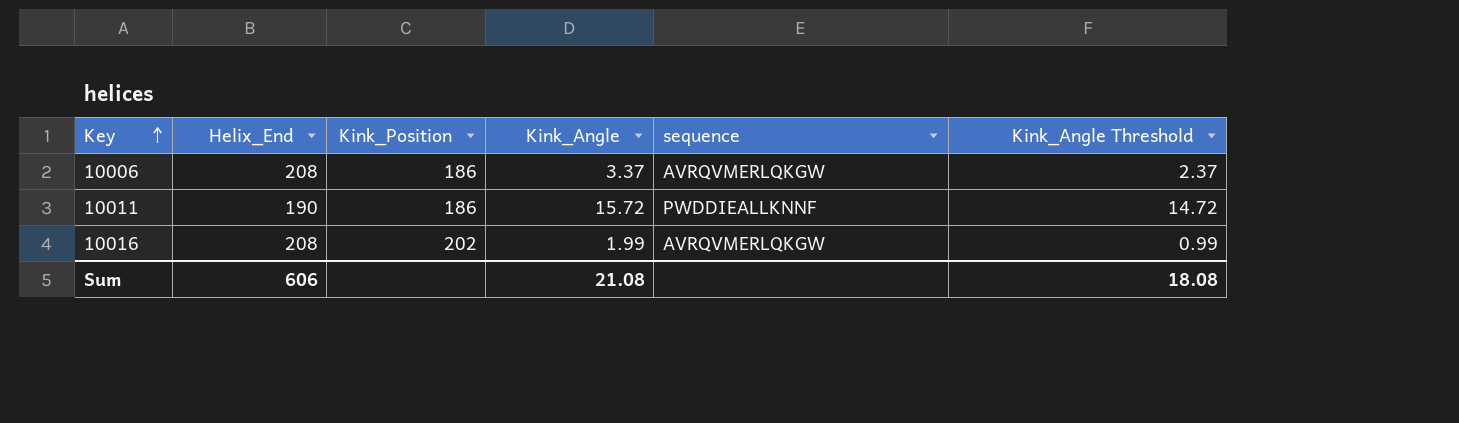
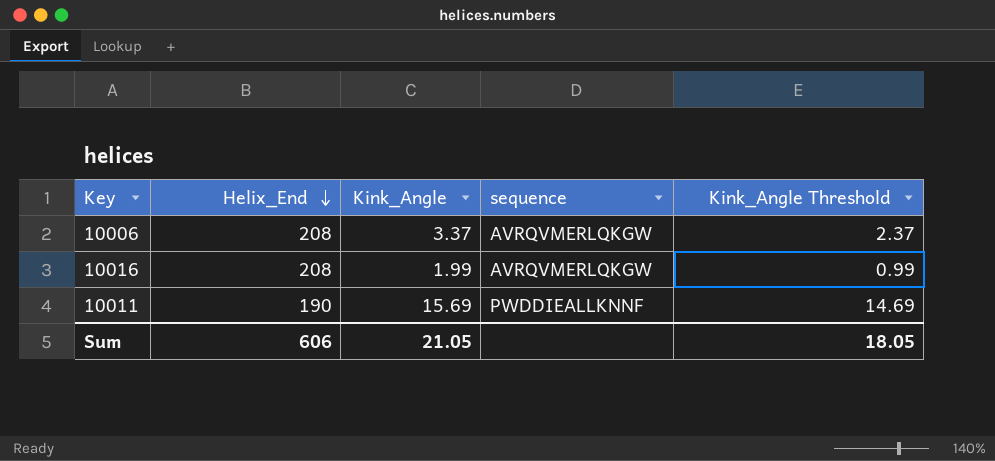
row order: Key ascending -> Helix_End descending
column Kink_Position | position: 3 -> none
10011 | Kink_Angle: 15.72 -> 15.69
10011 | Kink_Angle Threshold: 14.72 -> 14.69
Sum | Kink_Angle: 21.08 -> 21.05
Sum | Kink_Angle Threshold: 18.08 -> 18.05

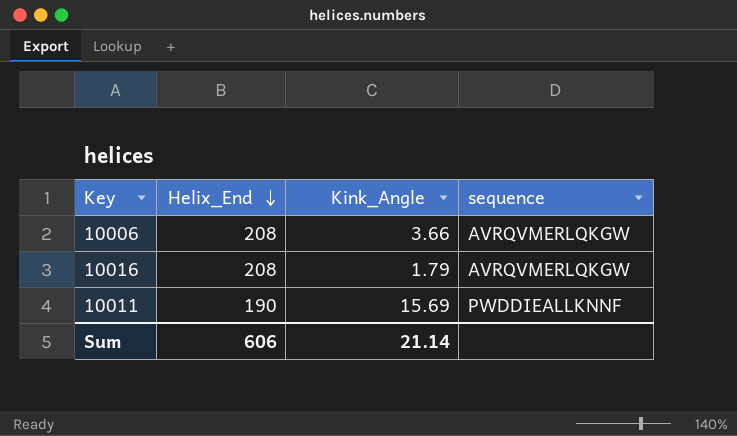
column Kink_Angle Threshold | formula: [Kink_Angle] - 1 -> none
10006 | Kink_Angle: 3.37 -> 3.66
10016 | Kink_Angle: 1.99 -> 1.79
Sum | Kink_Angle: 21.05 -> 21.14

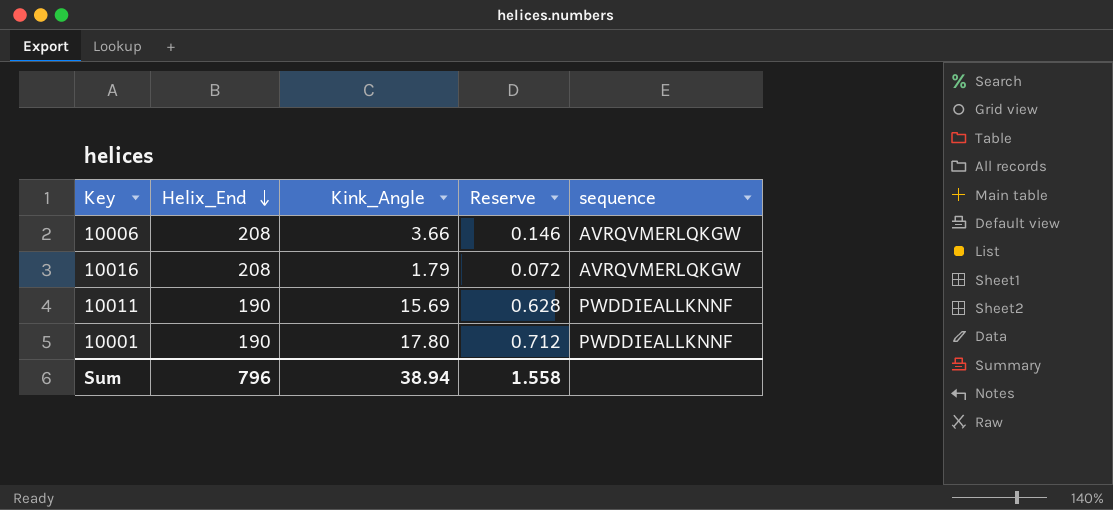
column Reserve | formula: none -> [Kink_Angle] * 0.04
row 10001: none -> 190 | 17.80 | 0.712 | PWDDIEALLKNNF
Sum | Helix_End: 606 -> 796
Sum | Kink_Angle: 21.14 -> 38.94

